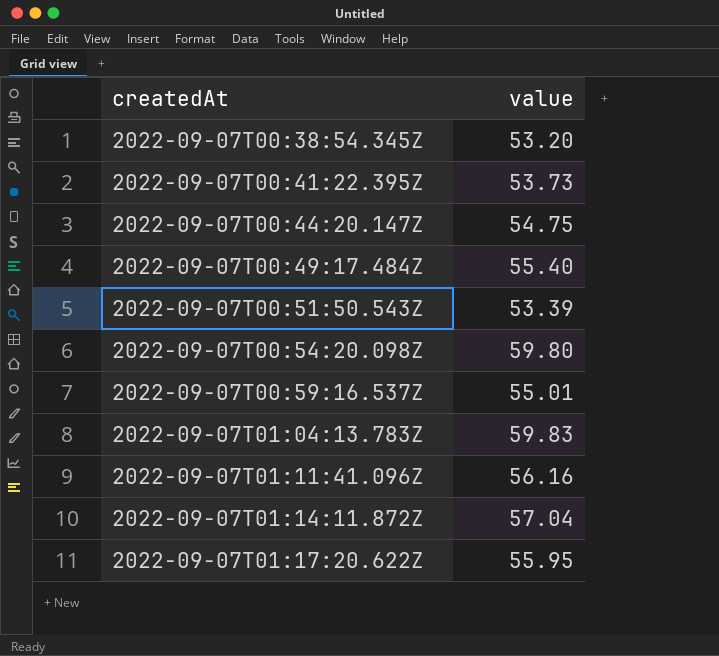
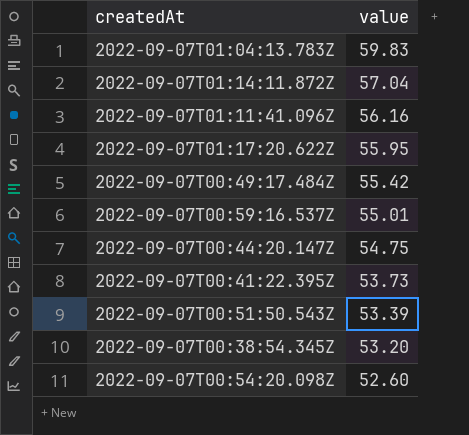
row order: createdAt ascending -> value descending
2022-09-07T00:49:17.484Z | value: 55.40 -> 55.42
2022-09-07T00:54:20.098Z | value: 59.80 -> 52.60

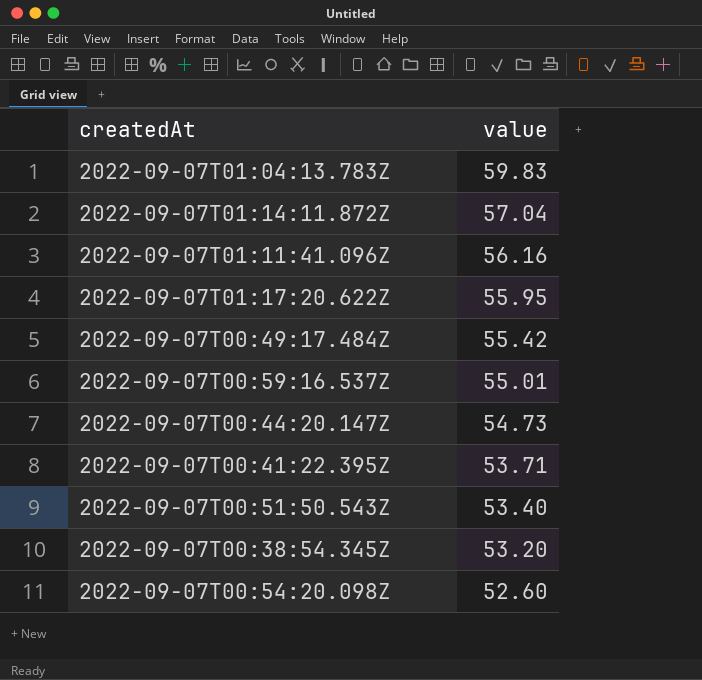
2022-09-07T00:44:20.147Z | value: 54.75 -> 54.73
2022-09-07T00:41:22.395Z | value: 53.73 -> 53.71
2022-09-07T00:51:50.543Z | value: 53.39 -> 53.40

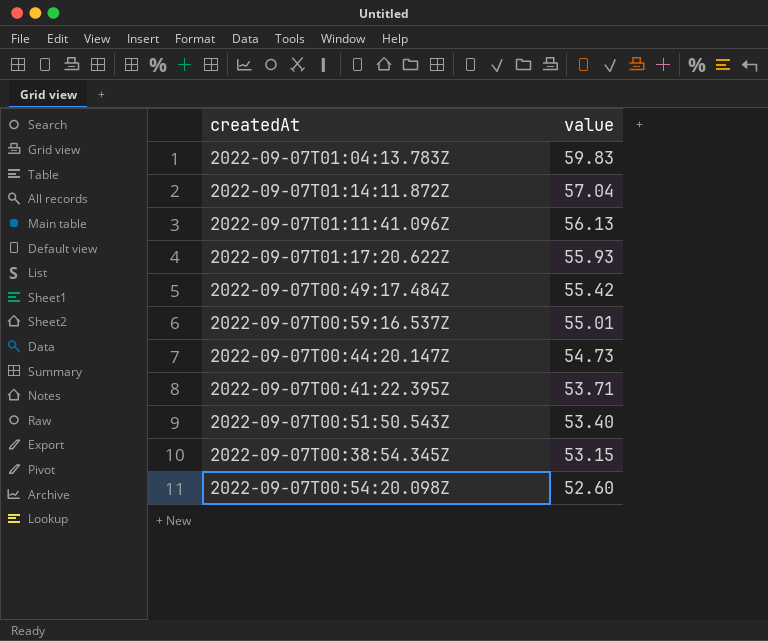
2022-09-07T01:11:41.096Z | value: 56.16 -> 56.13
2022-09-07T01:17:20.622Z | value: 55.95 -> 55.93
2022-09-07T00:38:54.345Z | value: 53.20 -> 53.15

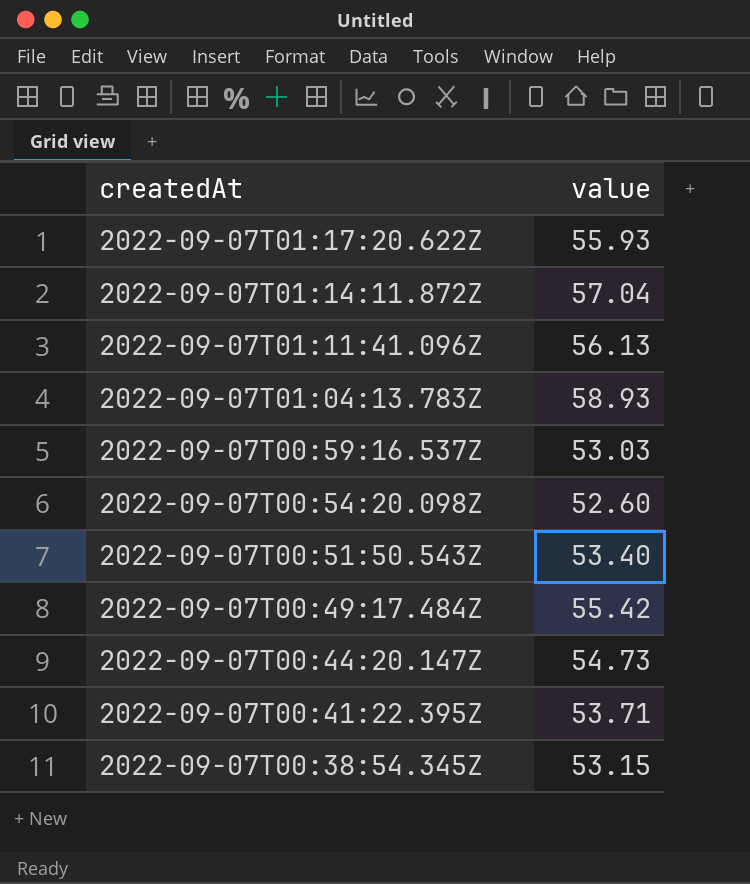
row order: value descending -> createdAt descending
2022-09-07T01:04:13.783Z | value: 59.83 -> 58.93
2022-09-07T00:59:16.537Z | value: 55.01 -> 53.03

